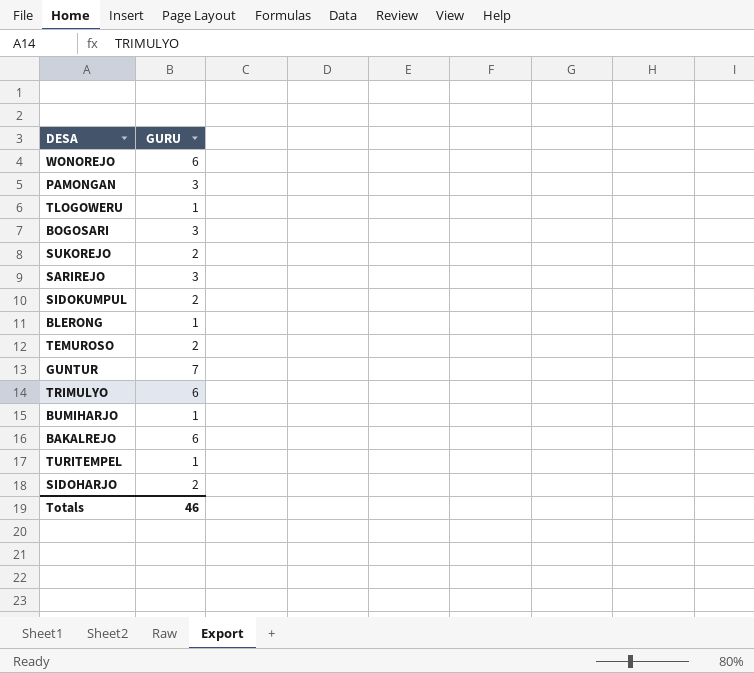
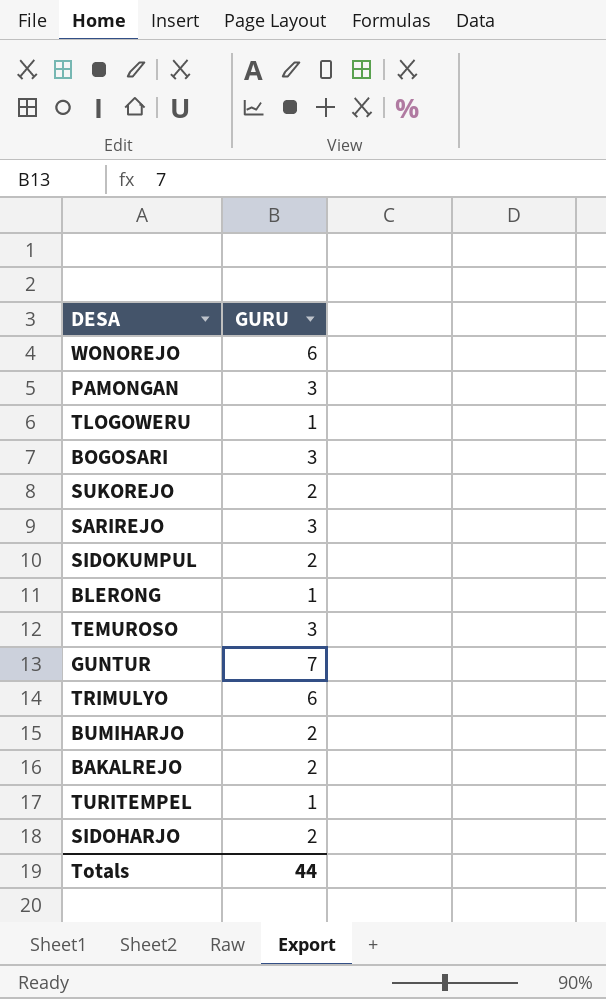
TEMUROSO | GURU: 2 -> 3
BUMIHARJO | GURU: 1 -> 2
BAKALREJO | GURU: 6 -> 2
Totals | GURU: 46 -> 44

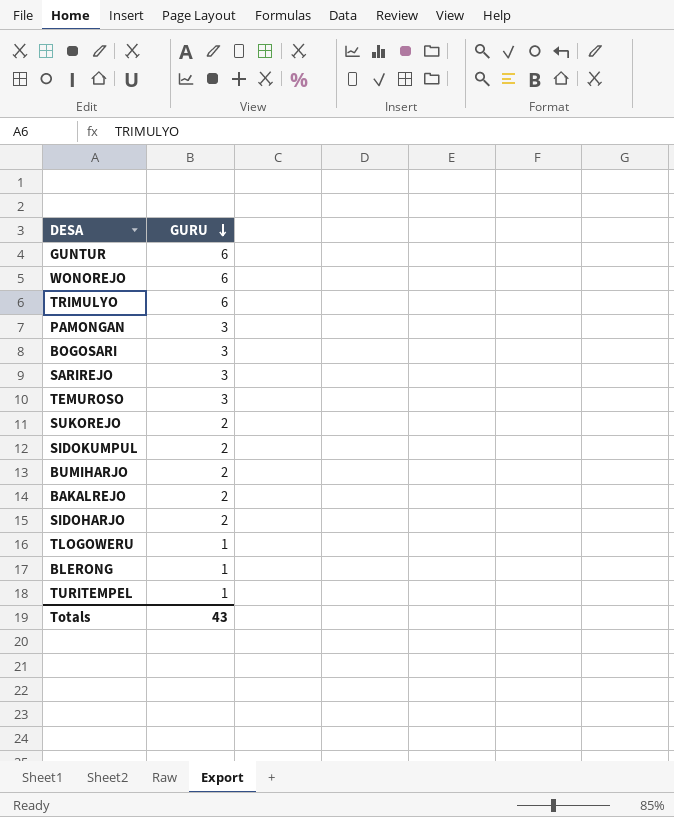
row order: none -> GURU descending
GUNTUR | GURU: 7 -> 6
Totals | GURU: 44 -> 43

